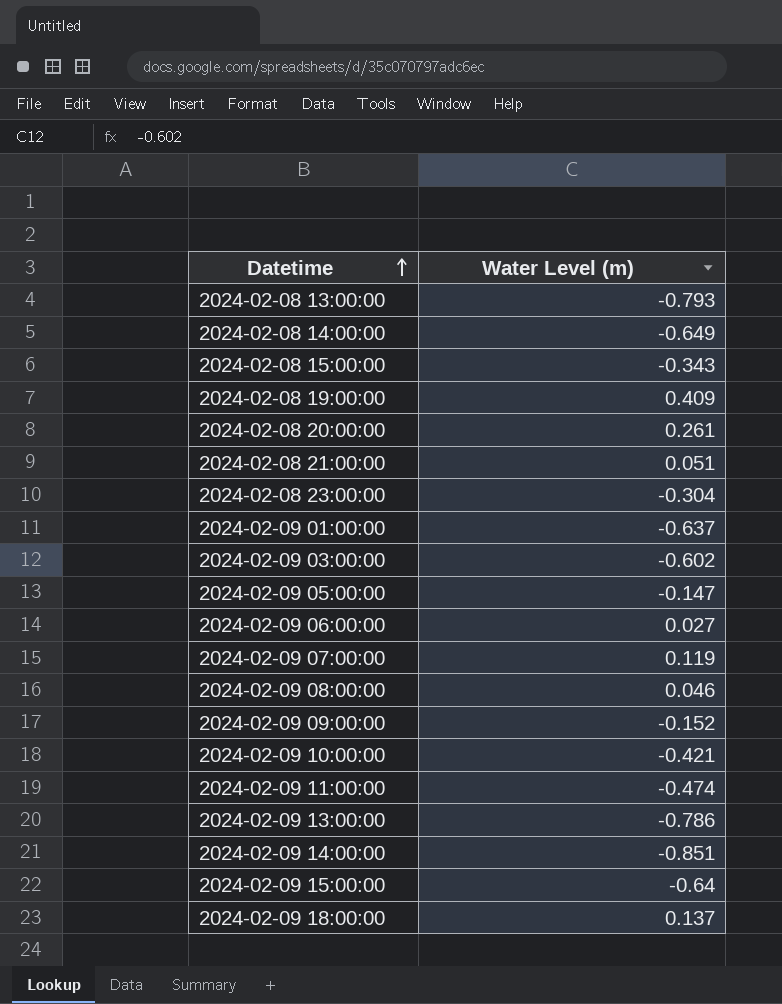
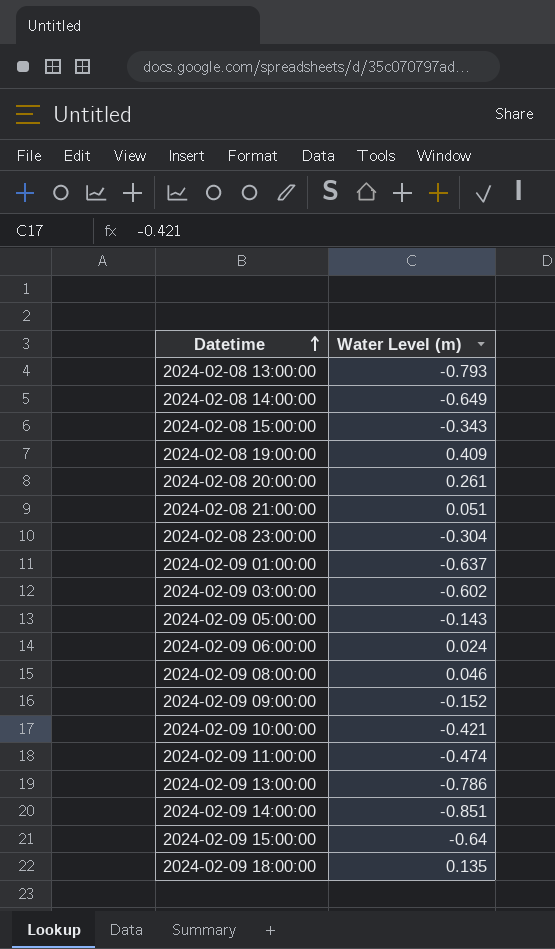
row 2024-02-09 07:00:00: 0.119 -> none
2024-02-09 05:00:00 | Water Level (m): -0.147 -> -0.143
2024-02-09 06:00:00 | Water Level (m): 0.027 -> 0.024
2024-02-09 18:00:00 | Water Level (m): 0.137 -> 0.135

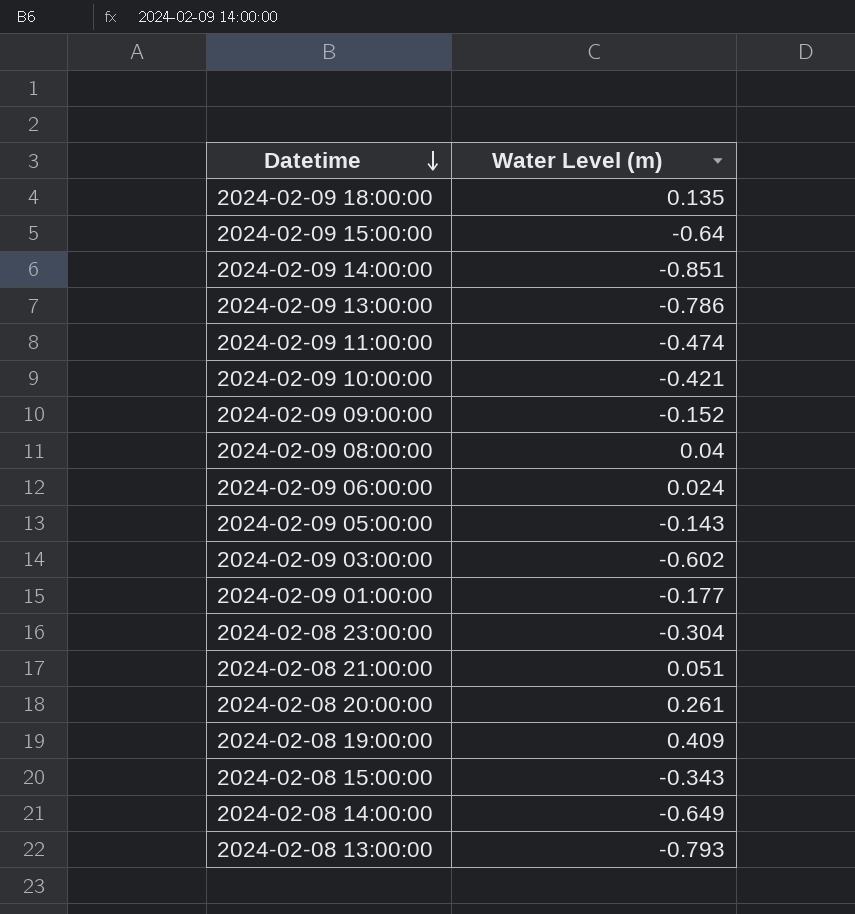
row order: Datetime ascending -> Datetime descending
2024-02-09 08:00:00 | Water Level (m): 0.046 -> 0.04
2024-02-09 01:00:00 | Water Level (m): -0.637 -> -0.177

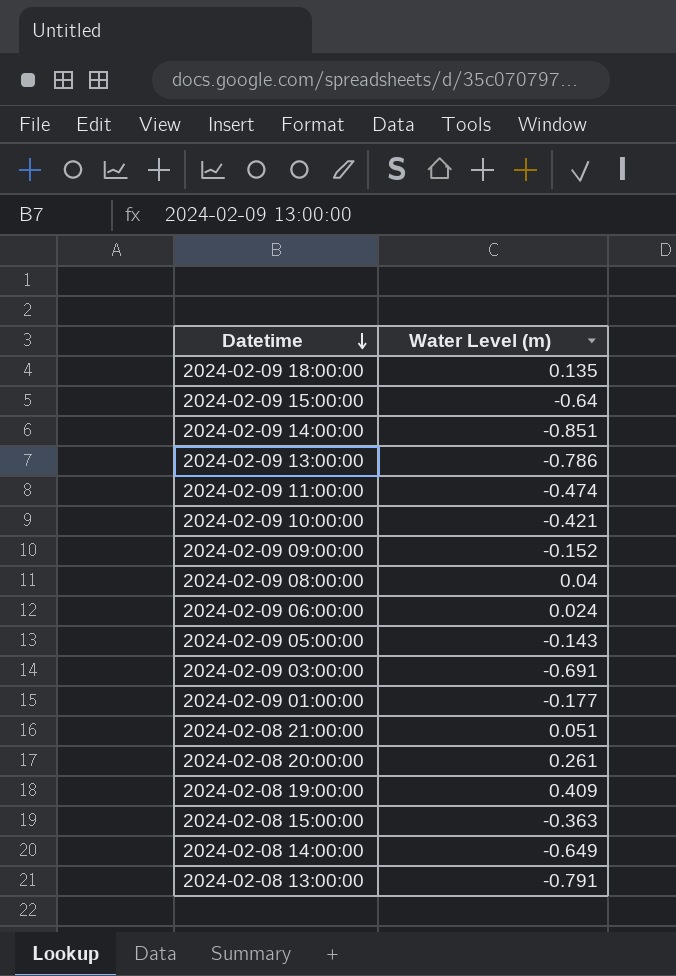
row 2024-02-08 23:00:00: -0.304 -> none
2024-02-09 03:00:00 | Water Level (m): -0.602 -> -0.691
2024-02-08 15:00:00 | Water Level (m): -0.343 -> -0.363
2024-02-08 13:00:00 | Water Level (m): -0.793 -> -0.791

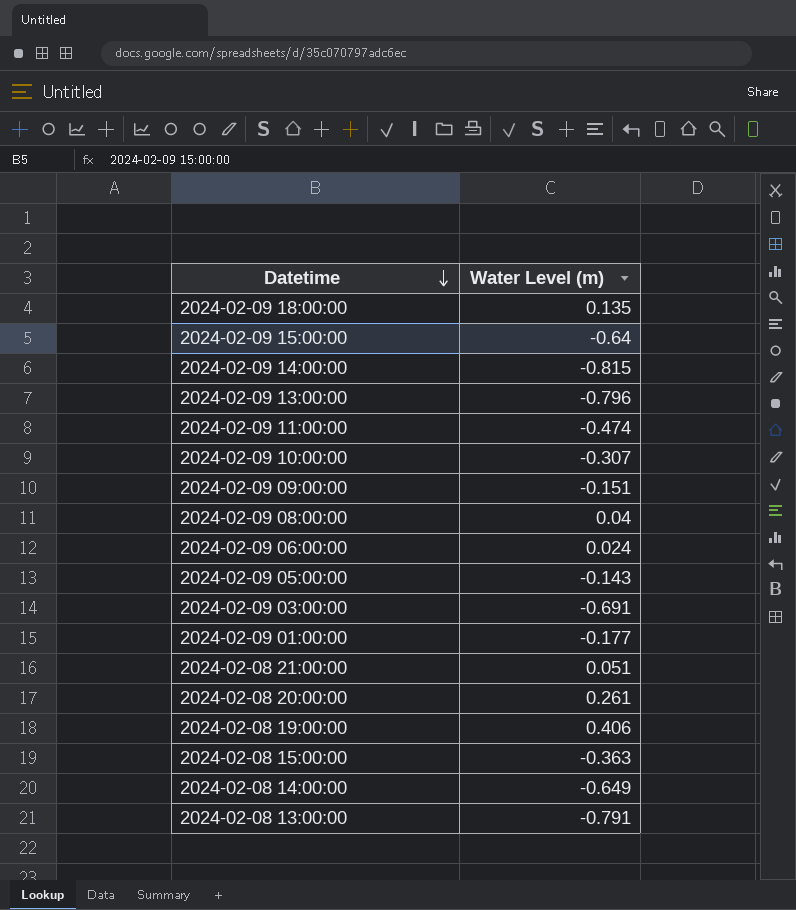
2024-02-09 14:00:00 | Water Level (m): -0.851 -> -0.815
2024-02-09 13:00:00 | Water Level (m): -0.786 -> -0.796
2024-02-09 10:00:00 | Water Level (m): -0.421 -> -0.307
2024-02-09 09:00:00 | Water Level (m): -0.152 -> -0.151
2024-02-08 19:00:00 | Water Level (m): 0.409 -> 0.406

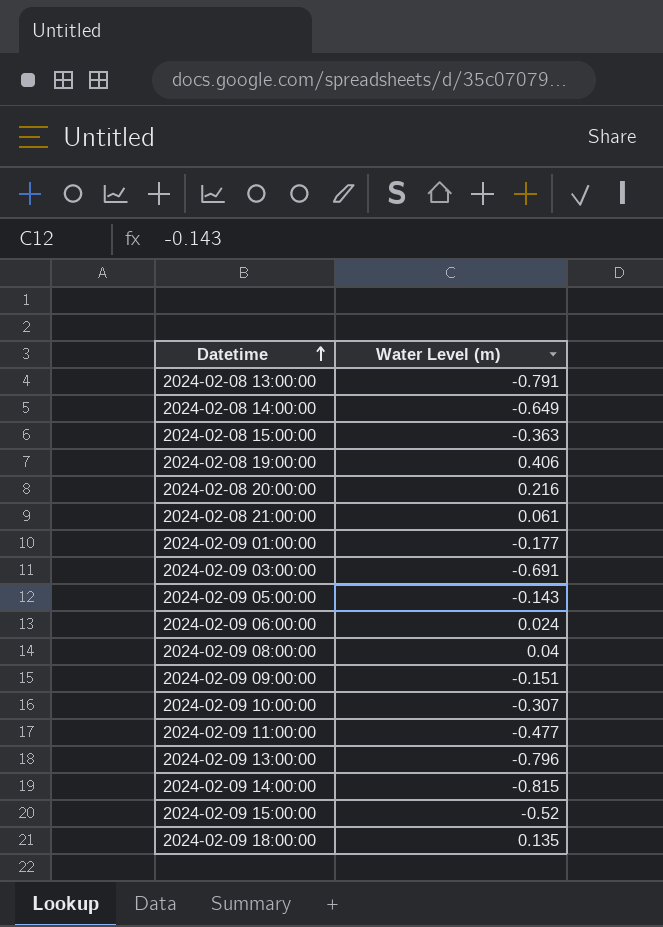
row order: Datetime descending -> Datetime ascending
2024-02-08 20:00:00 | Water Level (m): 0.261 -> 0.216
2024-02-08 21:00:00 | Water Level (m): 0.051 -> 0.061
2024-02-09 11:00:00 | Water Level (m): -0.474 -> -0.477
2024-02-09 15:00:00 | Water Level (m): -0.64 -> -0.52

